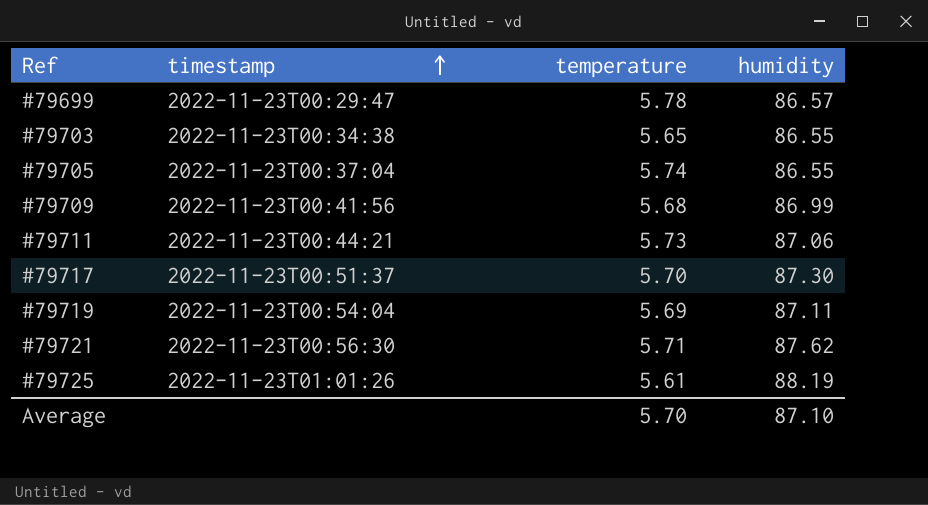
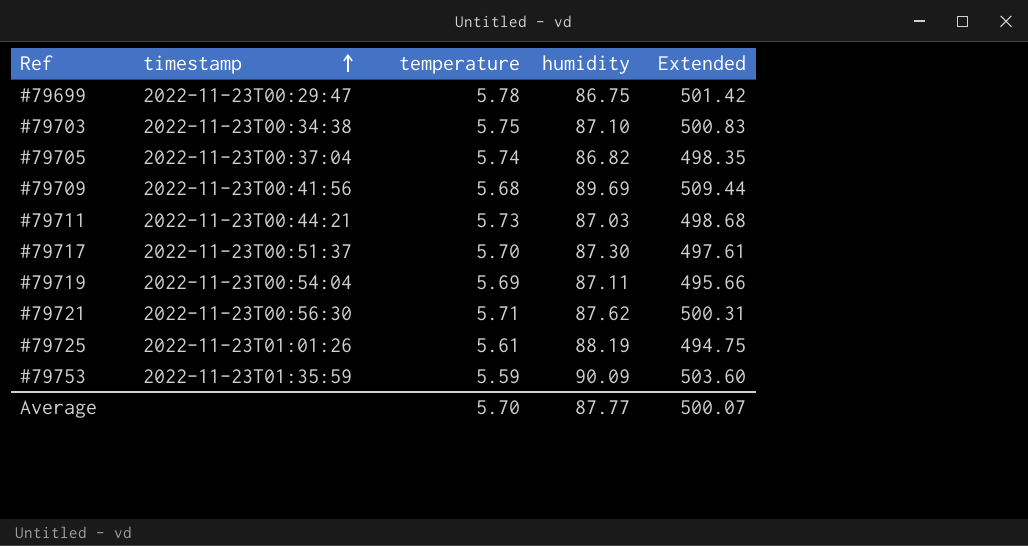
column Extended | formula: none -> [temperature] * [humidity]
#79699 | humidity: 86.57 -> 86.75
#79703 | temperature: 5.65 -> 5.75
#79703 | humidity: 86.55 -> 87.10
#79705 | humidity: 86.55 -> 86.82
#79709 | humidity: 86.99 -> 89.69
#79711 | humidity: 87.06 -> 87.03
row #79753: none -> 2022-11-23T01:35:59 | 5.59 | 90.09 | 503.60
Average | humidity: 87.10 -> 87.77

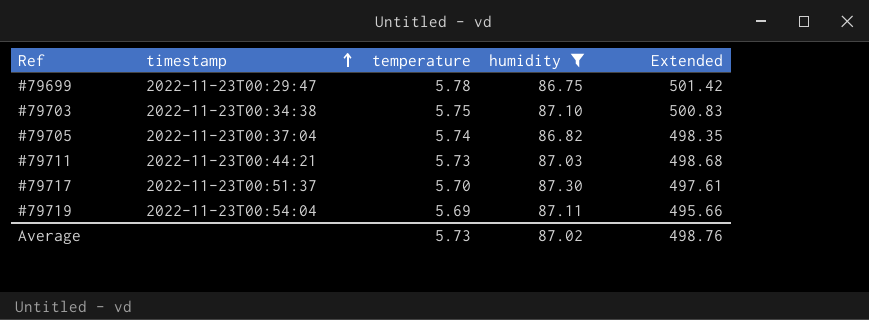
filter: none -> humidity <= 87.30
Average | temperature: 5.70 -> 5.73
Average | humidity: 87.77 -> 87.02
Average | Extended: 500.07 -> 498.76

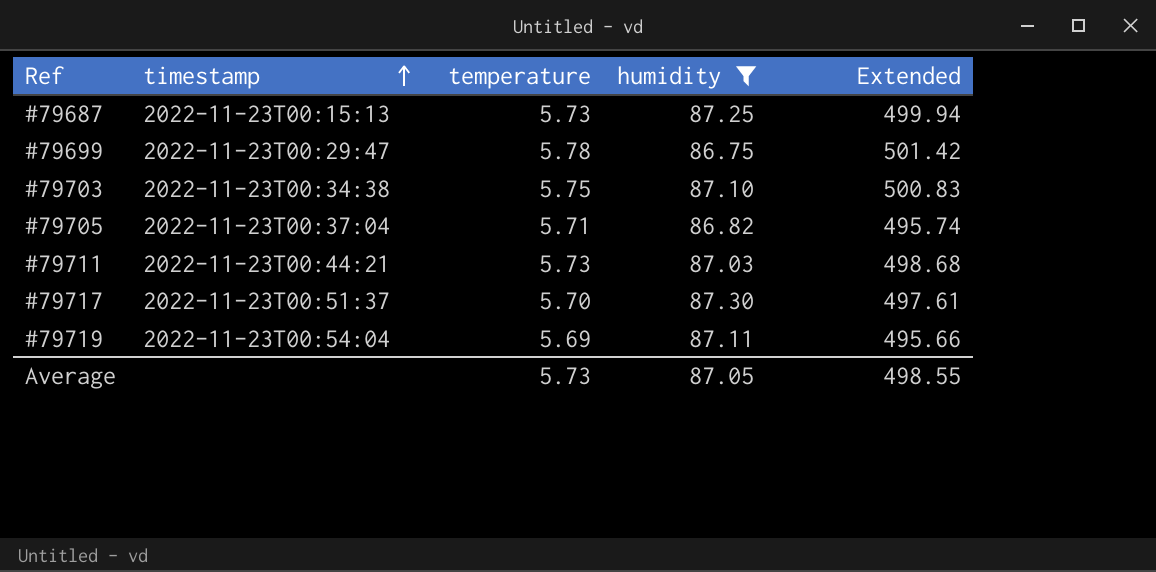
row #79687: none -> 2022-11-23T00:15:13 | 5.73 | 87.25 | 499.94
#79705 | temperature: 5.74 -> 5.71
#79705 | Extended: 498.35 -> 495.74
Average | humidity: 87.02 -> 87.05
Average | Extended: 498.76 -> 498.55

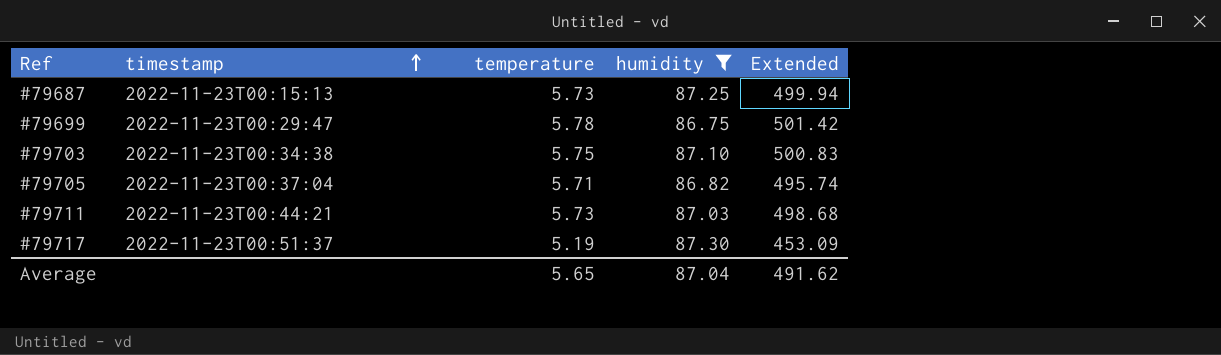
row #79719: 2022-11-23T00:54:04 | 5.69 | 87.11 | 495.66 -> none
#79717 | temperature: 5.70 -> 5.19
#79717 | Extended: 497.61 -> 453.09
Average | temperature: 5.73 -> 5.65
Average | humidity: 87.05 -> 87.04
Average | Extended: 498.55 -> 491.62

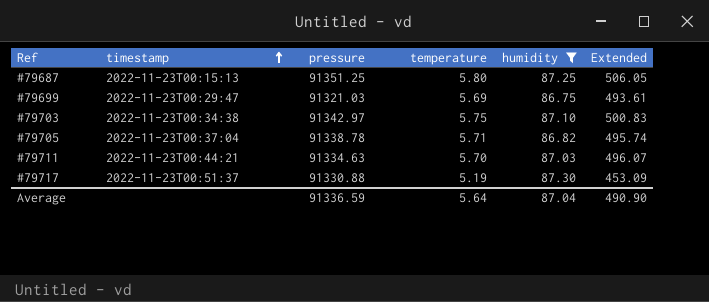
column pressure | position: none -> 3
#79687 | temperature: 5.73 -> 5.80
#79687 | Extended: 499.94 -> 506.05
#79699 | temperature: 5.78 -> 5.69
#79699 | Extended: 501.42 -> 493.61
#79711 | temperature: 5.73 -> 5.70
#79711 | Extended: 498.68 -> 496.07
Average | temperature: 5.65 -> 5.64
Average | Extended: 491.62 -> 490.90

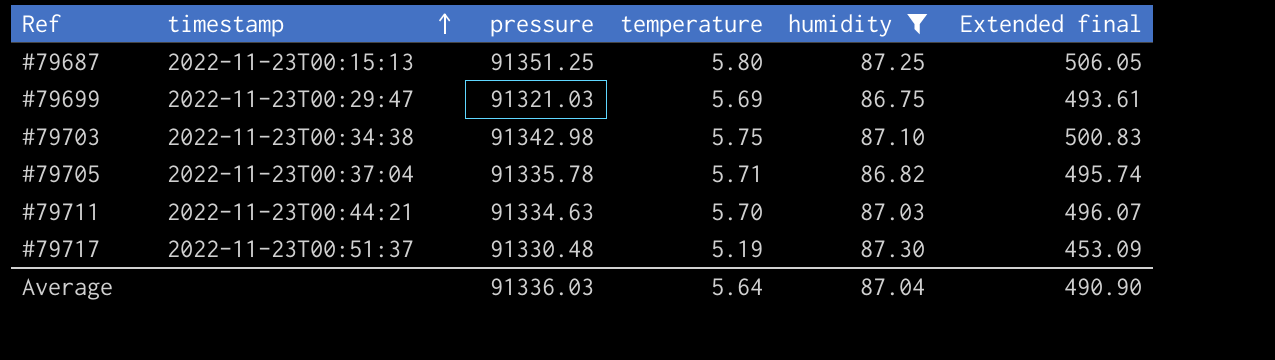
column name: Extended -> Extended final
#79703 | pressure: 91342.97 -> 91342.98
#79705 | pressure: 91338.78 -> 91335.78
#79717 | pressure: 91330.88 -> 91330.48
Average | pressure: 91336.59 -> 91336.03

